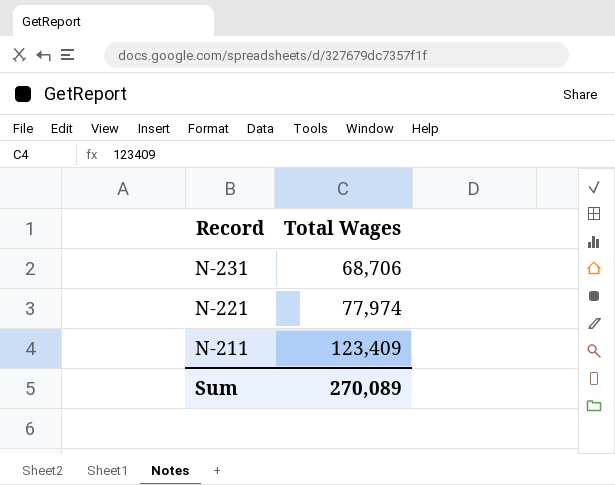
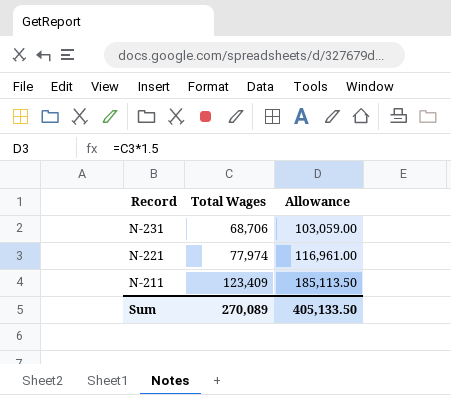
column Allowance | formula: none -> [Total Wages] * 1.5

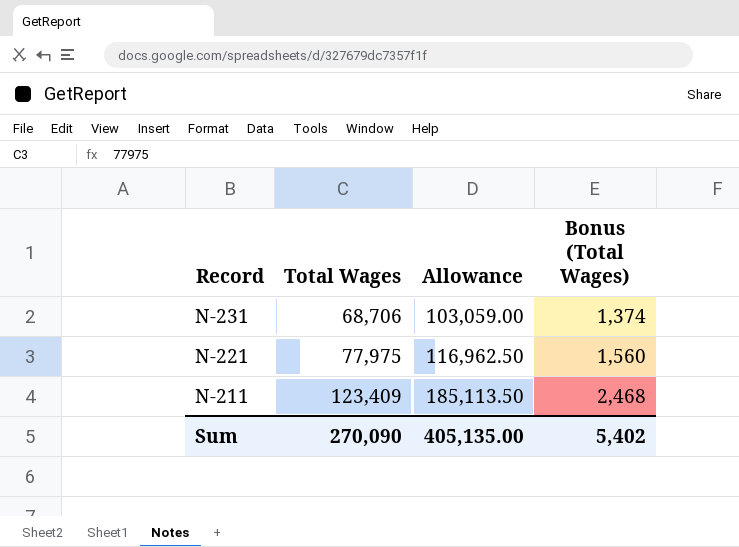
column Bonus (Total Wages) | formula: none -> [Total Wages] * 0.02
N-221 | Total Wages: 77,974 -> 77,975
N-221 | Allowance: 116,961.00 -> 116,962.50
Sum | Total Wages: 270,089 -> 270,090
Sum | Allowance: 405,133.50 -> 405,135.00

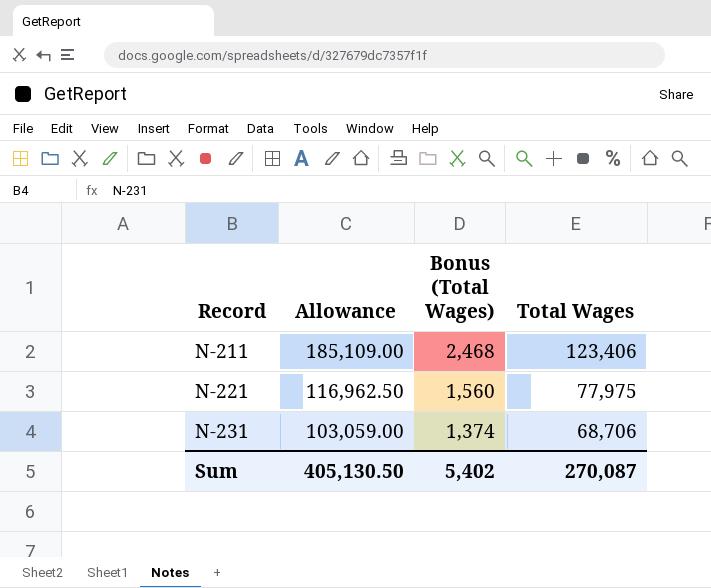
row order: Record descending -> Record ascending
column Total Wages | position: 2 -> 4
N-211 | Allowance: 185,113.50 -> 185,109.00
N-211 | Total Wages: 123,409 -> 123,406
Sum | Allowance: 405,135.00 -> 405,130.50
Sum | Total Wages: 270,090 -> 270,087

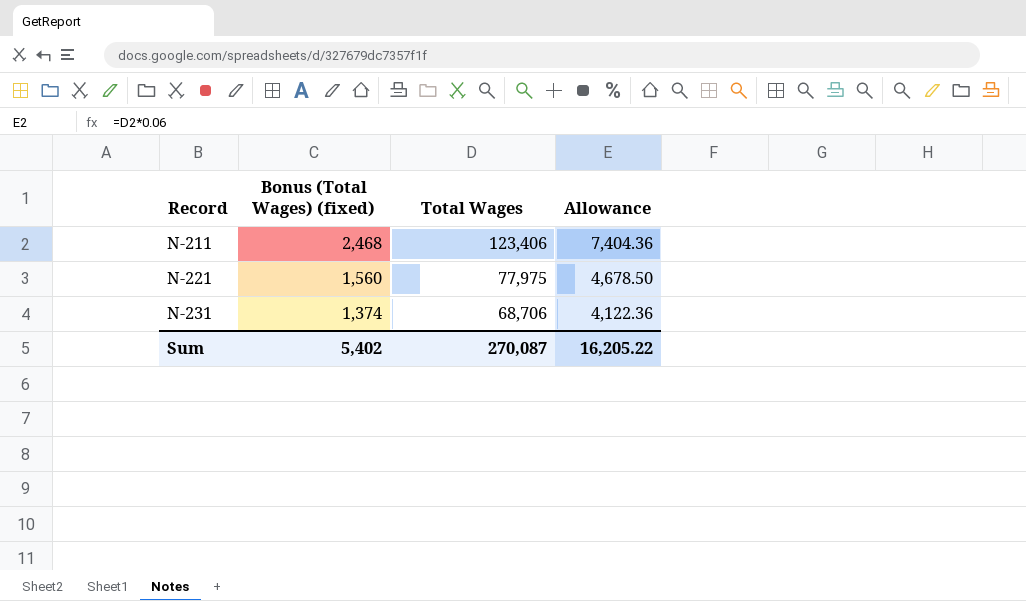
column name: Bonus (Total Wages) -> Bonus (Total Wages) (fixed)
column Allowance | formula: [Total Wages] * 1.5 -> [Total Wages] * 0.06
column Allowance | position: 2 -> 4
Sum | Allowance: 405,130.50 -> 16,205.22

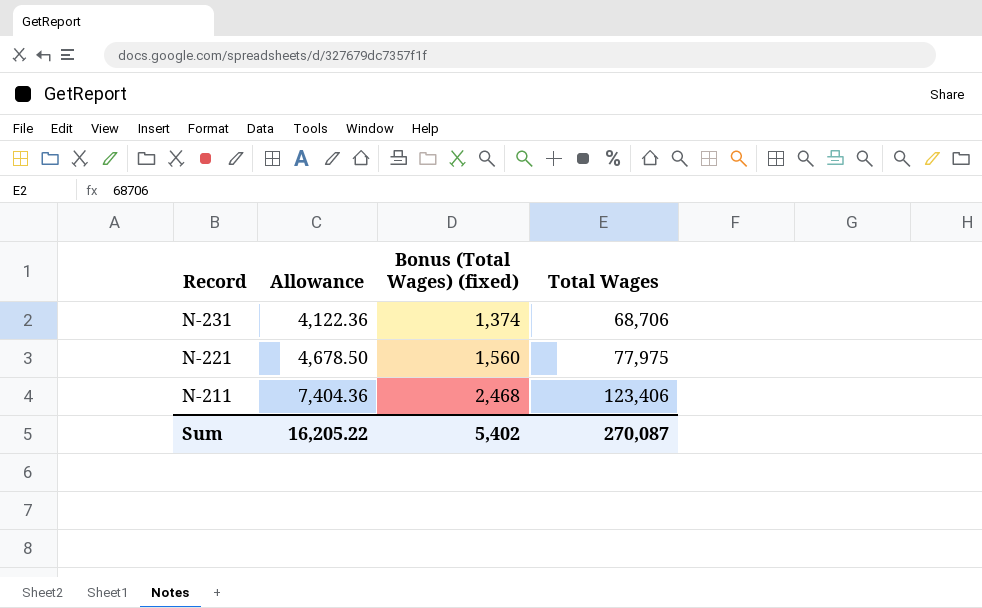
row order: Record ascending -> Record descending
column Allowance | position: 4 -> 2

